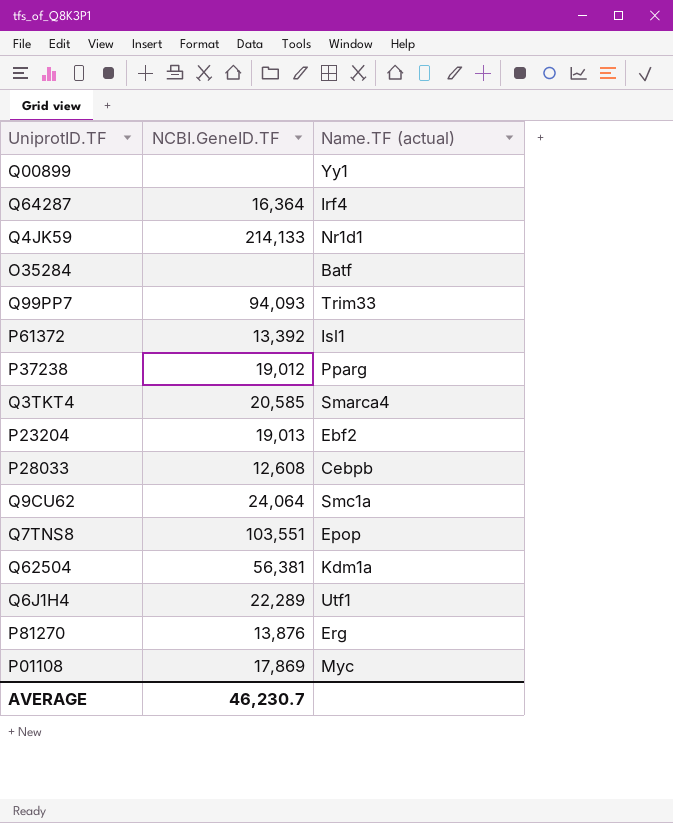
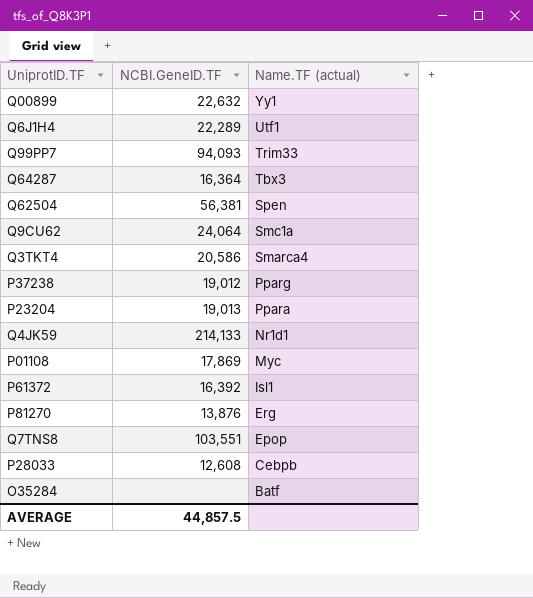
row order: none -> Name.TF (actual) descending
Q00899 | NCBI.GeneID.TF: none -> 22,632
Q64287 | Name.TF (actual): Irf4 -> Tbx3
Q62504 | Name.TF (actual): Kdm1a -> Spen
Q3TKT4 | NCBI.GeneID.TF: 20,585 -> 20,586
P23204 | Name.TF (actual): Ebf2 -> Ppara
P61372 | NCBI.GeneID.TF: 13,392 -> 16,392
AVERAGE | NCBI.GeneID.TF: 46,230.7 -> 44,857.5

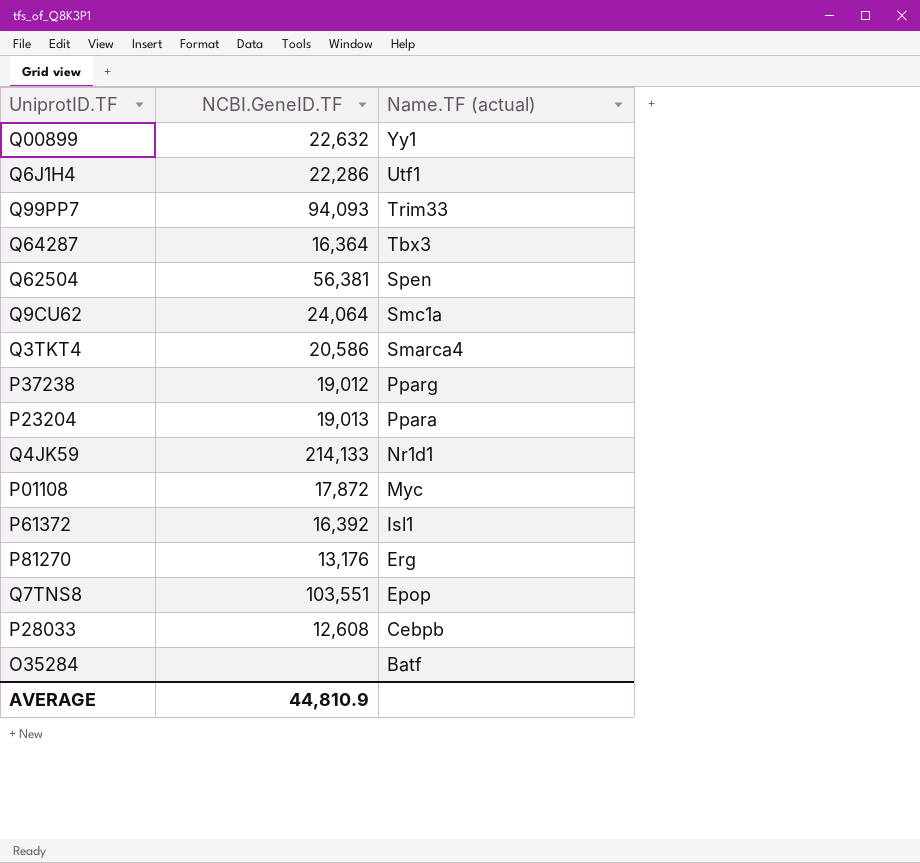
Q6J1H4 | NCBI.GeneID.TF: 22,289 -> 22,286
P01108 | NCBI.GeneID.TF: 17,869 -> 17,872
P81270 | NCBI.GeneID.TF: 13,876 -> 13,176
AVERAGE | NCBI.GeneID.TF: 44,857.5 -> 44,810.9

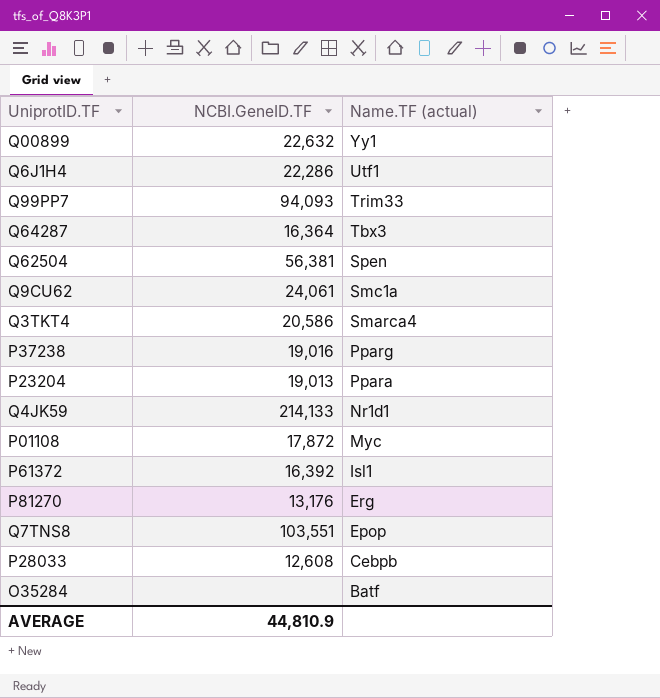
Q9CU62 | NCBI.GeneID.TF: 24,064 -> 24,061
P37238 | NCBI.GeneID.TF: 19,012 -> 19,016

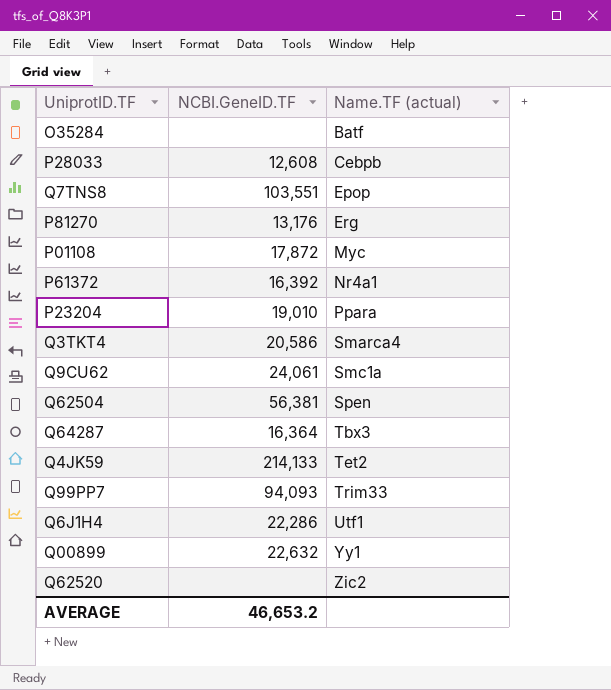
row order: Name.TF (actual) descending -> Name.TF (actual) ascending
row P37238: 19,016 | Pparg -> none
P61372 | Name.TF (actual): Isl1 -> Nr4a1
P23204 | NCBI.GeneID.TF: 19,013 -> 19,010
Q4JK59 | Name.TF (actual): Nr1d1 -> Tet2
row Q62520: none -> none | Zic2
AVERAGE | NCBI.GeneID.TF: 44,810.9 -> 46,653.2

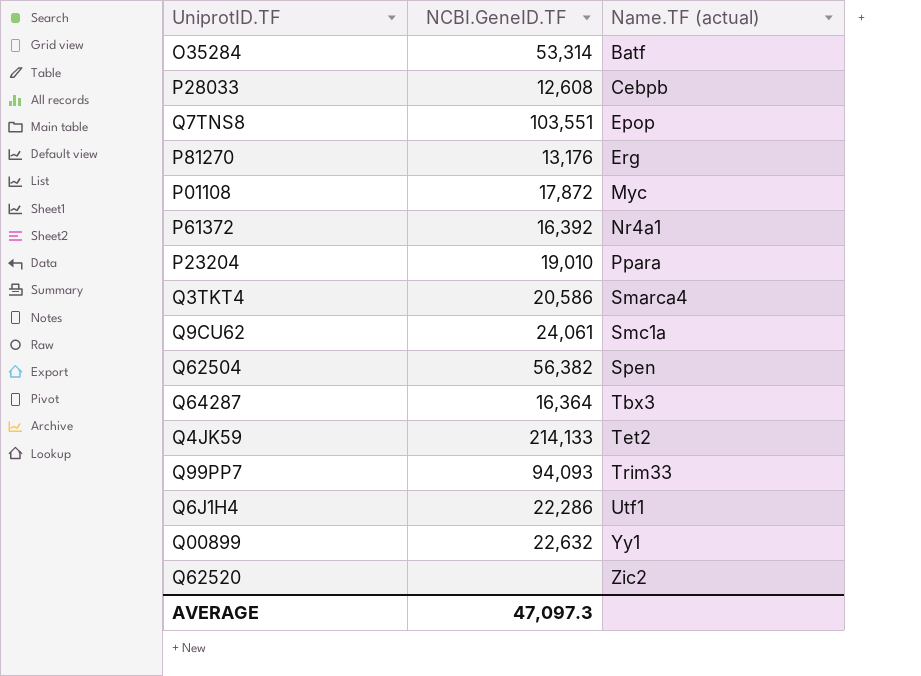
O35284 | NCBI.GeneID.TF: none -> 53,314
Q62504 | NCBI.GeneID.TF: 56,381 -> 56,382
AVERAGE | NCBI.GeneID.TF: 46,653.2 -> 47,097.3

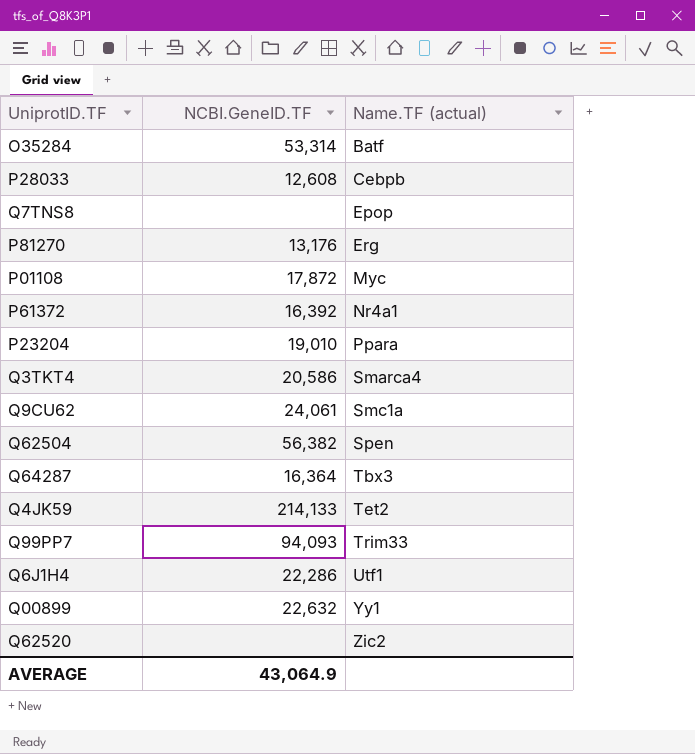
Q7TNS8 | NCBI.GeneID.TF: 103,551 -> none
AVERAGE | NCBI.GeneID.TF: 47,097.3 -> 43,064.9

